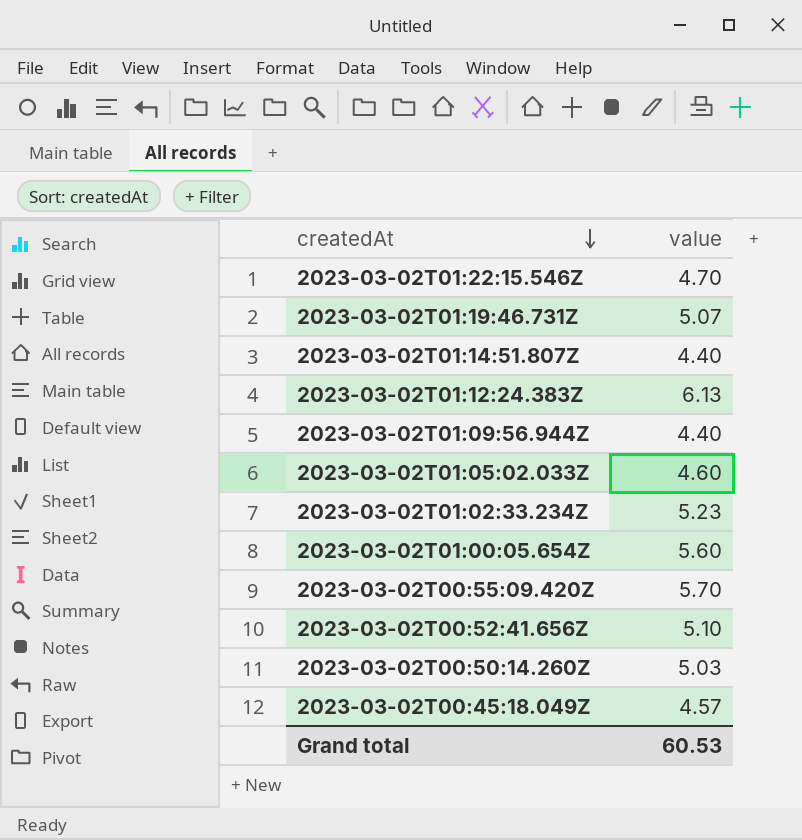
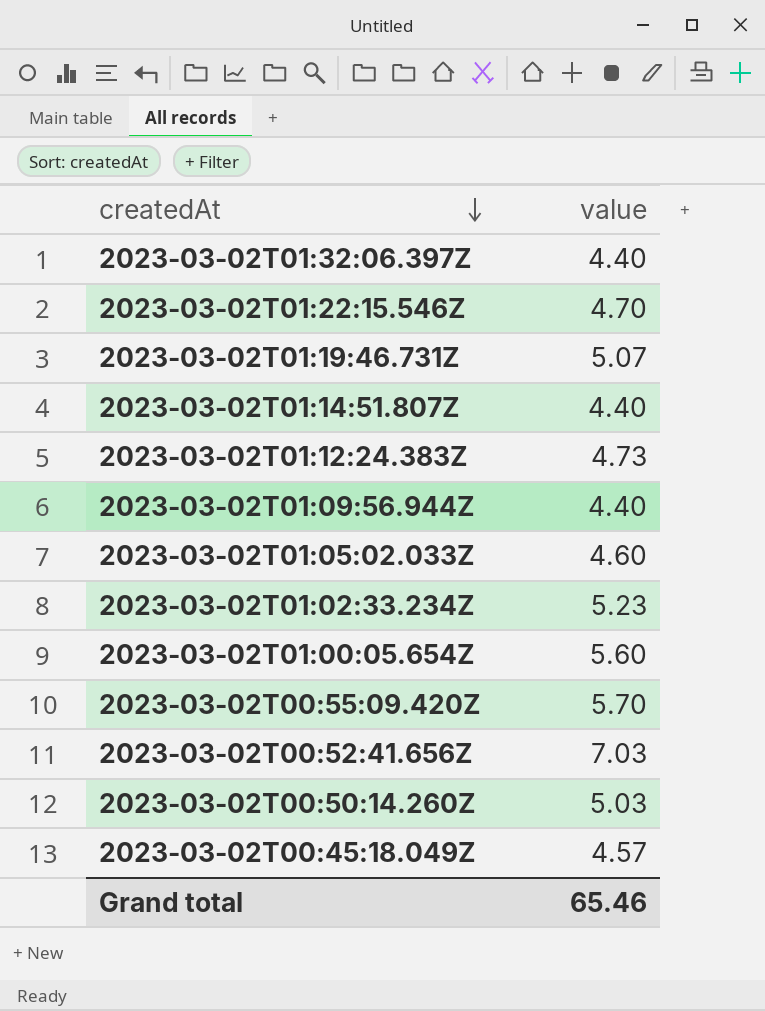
row 2023-03-02T01:32:06.397Z: none -> 4.40
2023-03-02T01:12:24.383Z | value: 6.13 -> 4.73
2023-03-02T00:52:41.656Z | value: 5.10 -> 7.03
Grand total | value: 60.53 -> 65.46

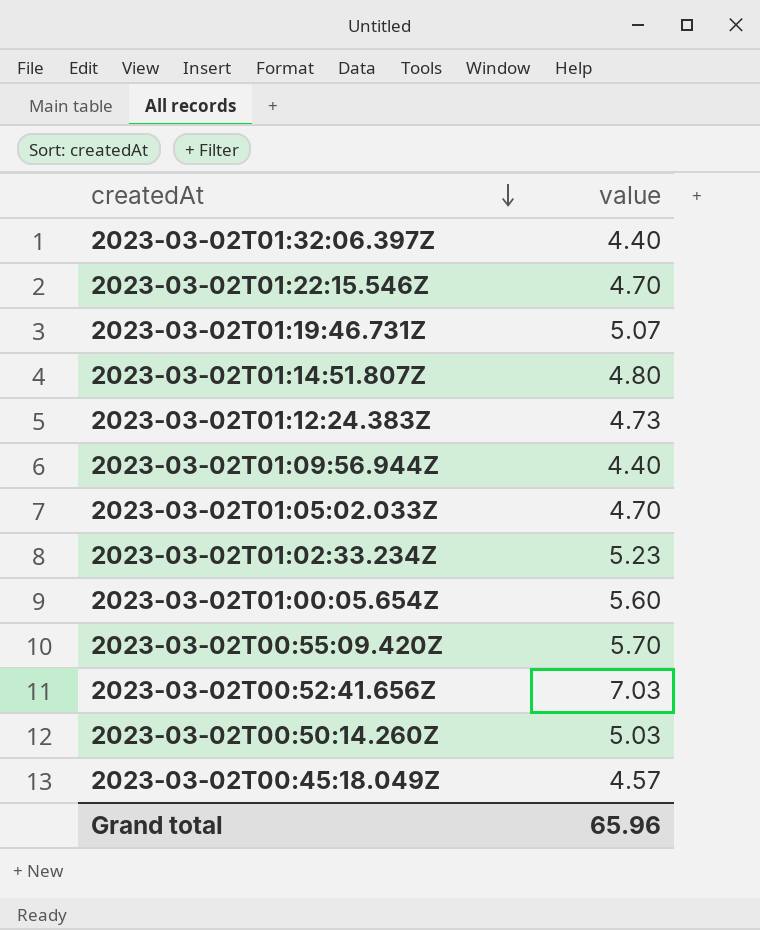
2023-03-02T01:14:51.807Z | value: 4.40 -> 4.80
2023-03-02T01:05:02.033Z | value: 4.60 -> 4.70
Grand total | value: 65.46 -> 65.96

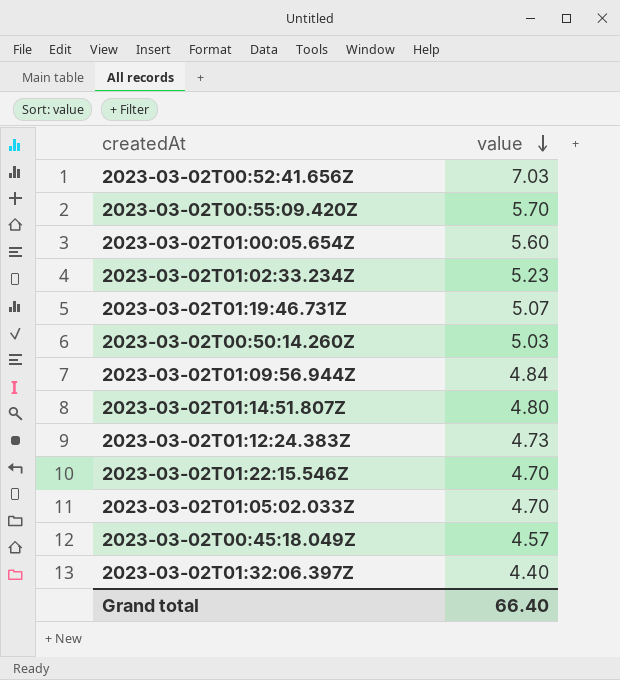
row order: createdAt descending -> value descending
2023-03-02T01:09:56.944Z | value: 4.40 -> 4.84
Grand total | value: 65.96 -> 66.40

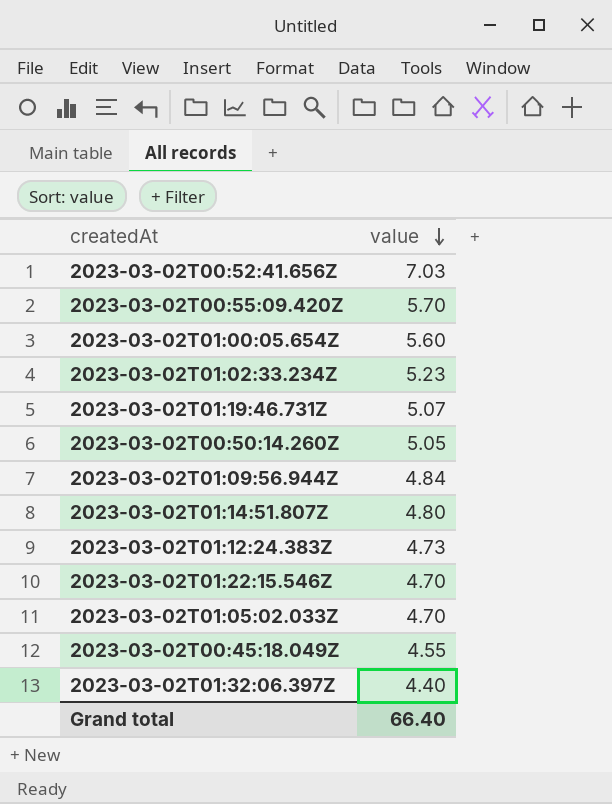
2023-03-02T00:50:14.260Z | value: 5.03 -> 5.05
2023-03-02T00:45:18.049Z | value: 4.57 -> 4.55

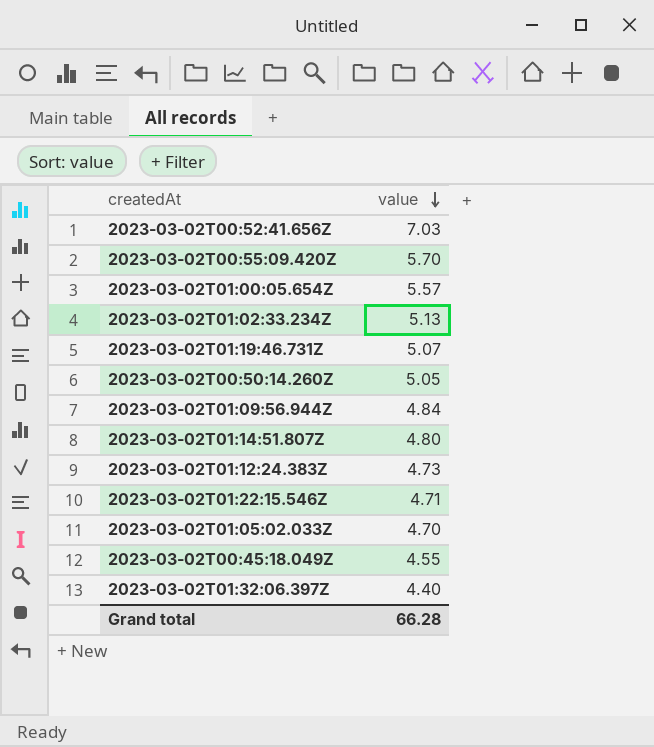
2023-03-02T01:00:05.654Z | value: 5.60 -> 5.57
2023-03-02T01:02:33.234Z | value: 5.23 -> 5.13
2023-03-02T01:22:15.546Z | value: 4.70 -> 4.71
Grand total | value: 66.40 -> 66.28

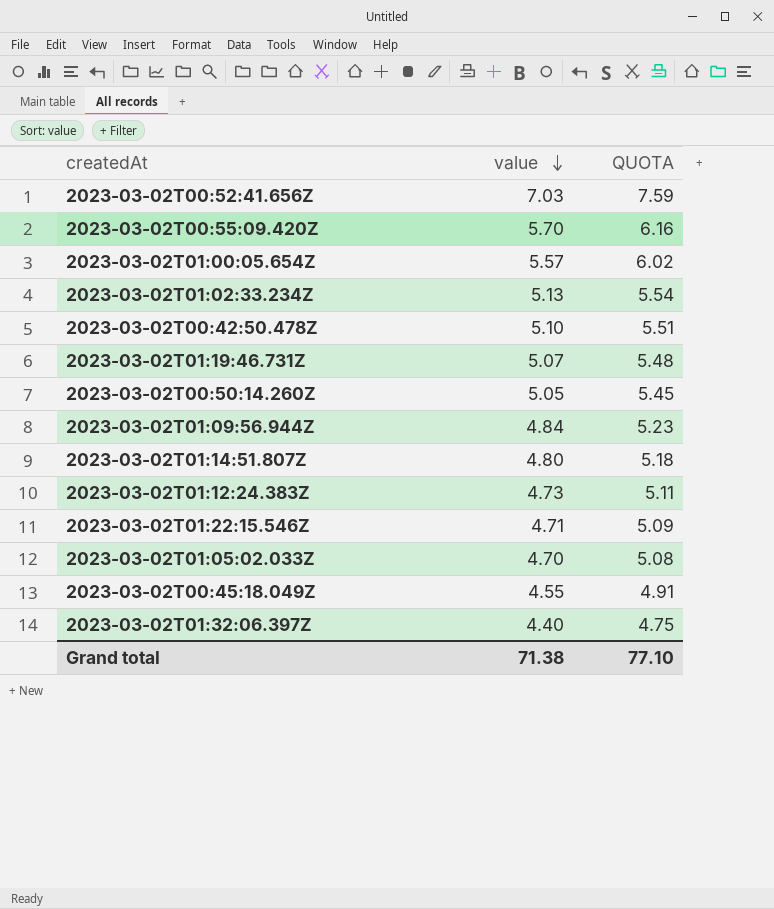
column QUOTA | formula: none -> [value] * 1.08
row 2023-03-02T00:42:50.478Z: none -> 5.10 | 5.51
Grand total | value: 66.28 -> 71.38

